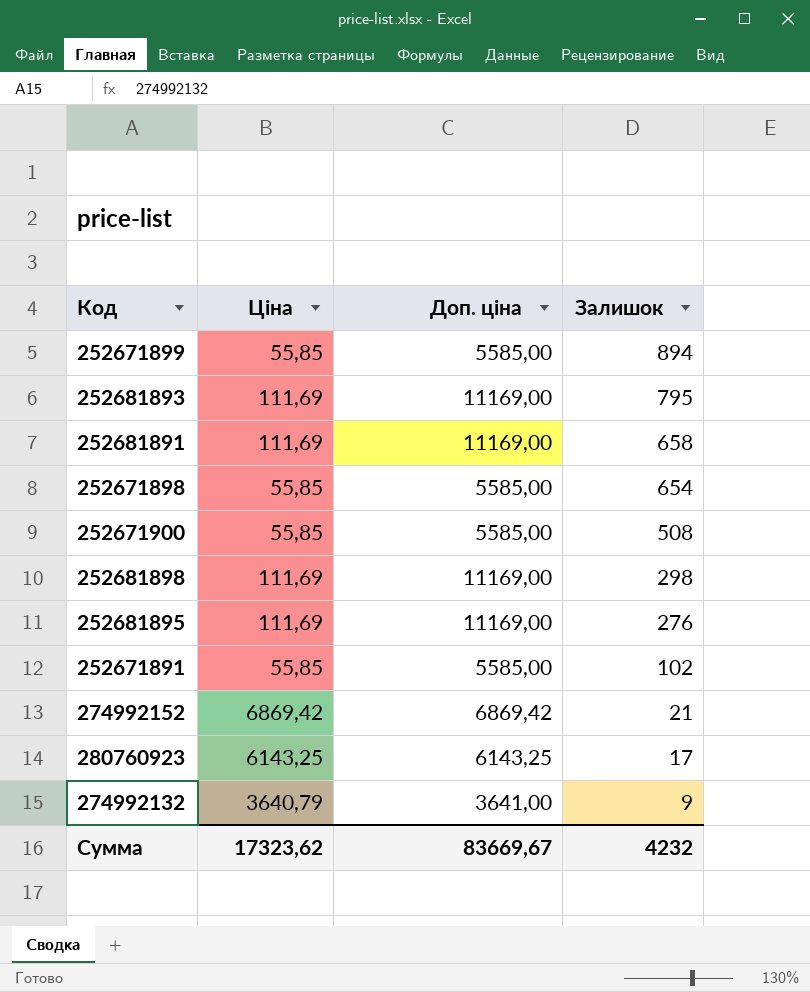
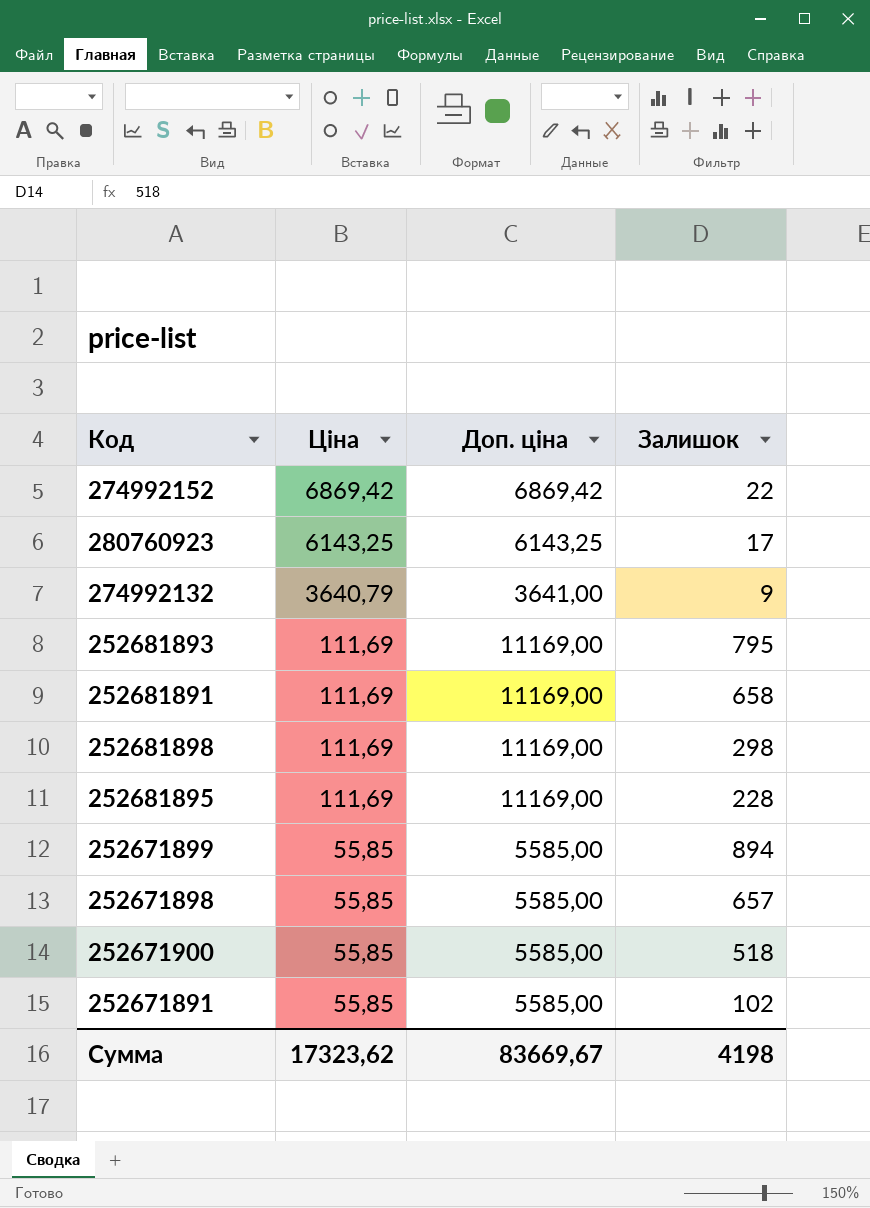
row order: Залишок descending -> Ціна descending
274992152 | Залишок: 21 -> 22
252681895 | Залишок: 276 -> 228
252671898 | Залишок: 654 -> 657
252671900 | Залишок: 508 -> 518
Сумма | Залишок: 4232 -> 4198

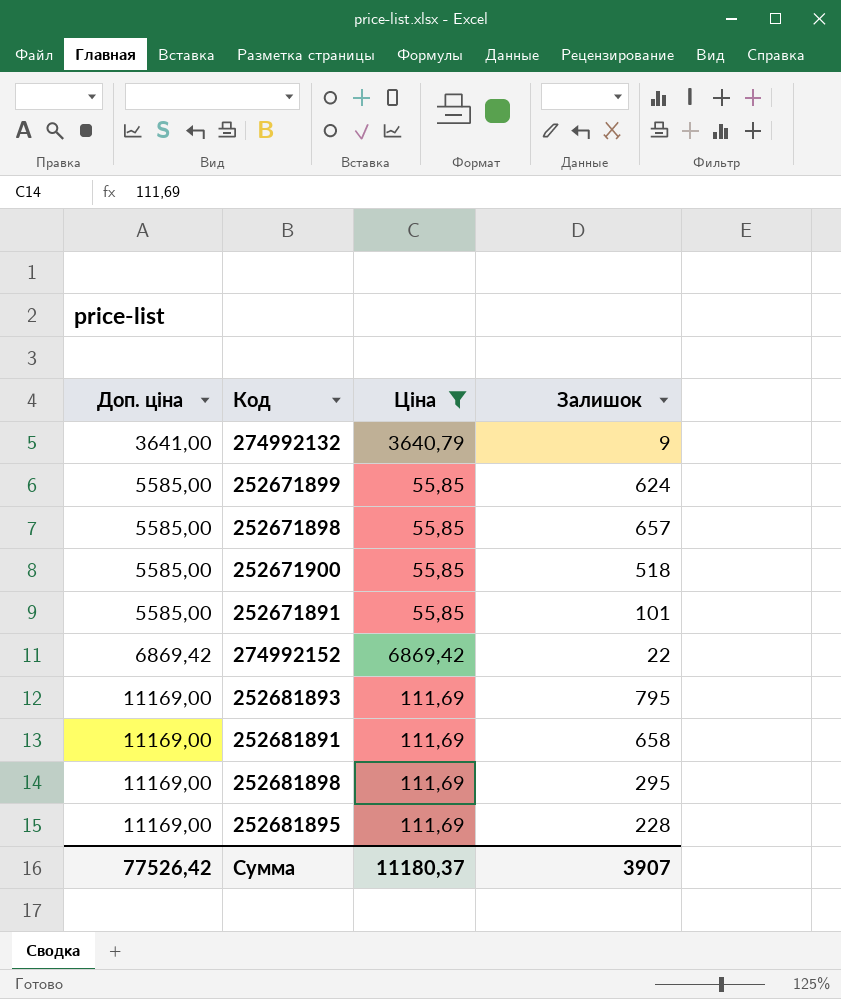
filter: none -> Ціна != 6143,25
row order: Ціна descending -> Доп. ціна ascending
column Доп. ціна | position: 3 -> 1
252671899 | Залишок: 894 -> 624
252671891 | Залишок: 102 -> 101
252681898 | Залишок: 298 -> 295
Сумма | Доп. ціна: 83669,67 -> 77526,42
Сумма | Ціна: 17323,62 -> 11180,37
Сумма | Залишок: 4198 -> 3907

